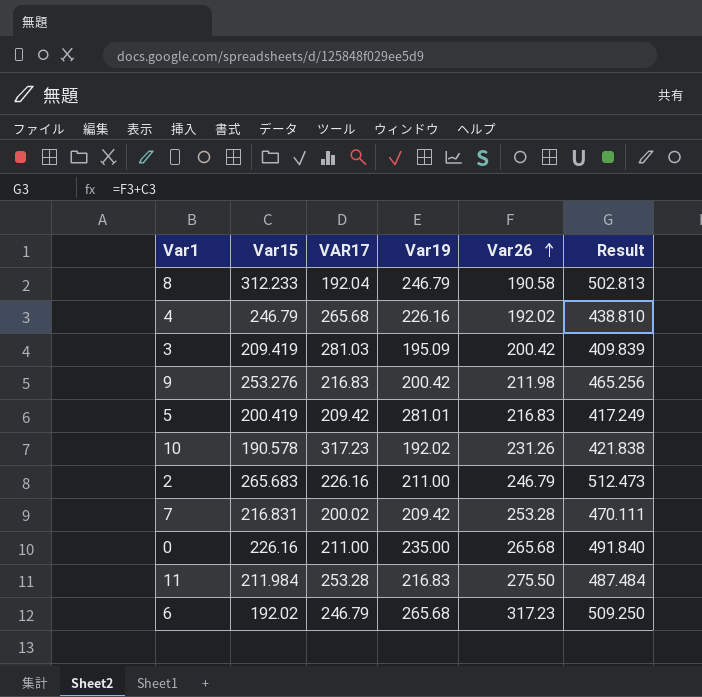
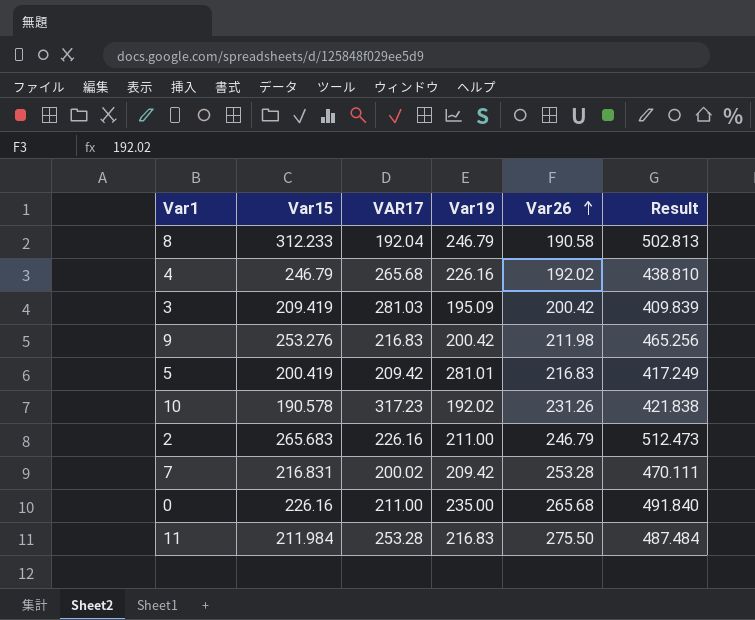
row 6: 192.02 | 246.79 | 265.68 | 317.23 | 509.250 -> none

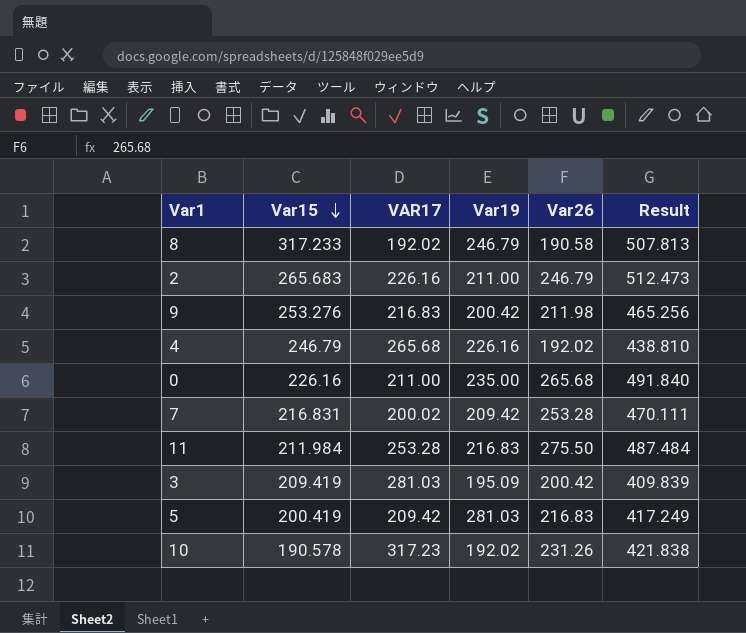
row order: Var26 ascending -> Var15 descending
8 | Var15: 312.233 -> 317.233
8 | VAR17: 192.04 -> 192.02
8 | Result: 502.813 -> 507.813
5 | Var19: 281.01 -> 281.03

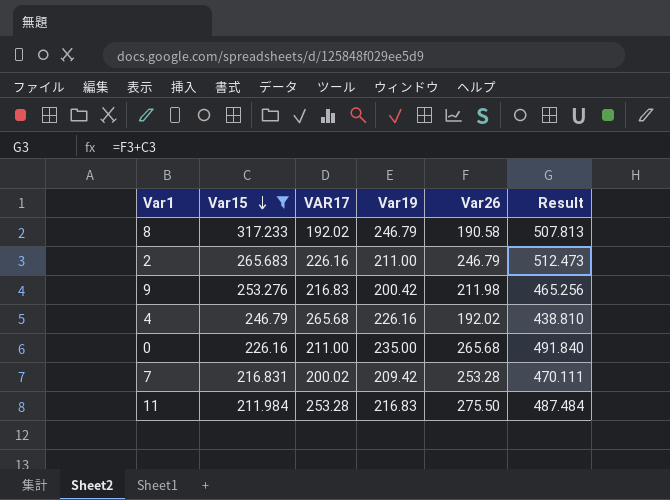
filter: none -> Var15 >= 211.984

